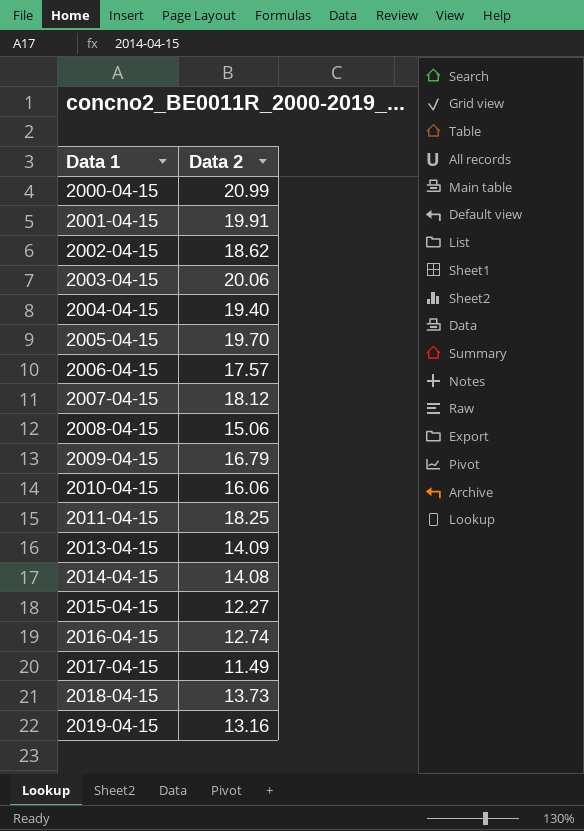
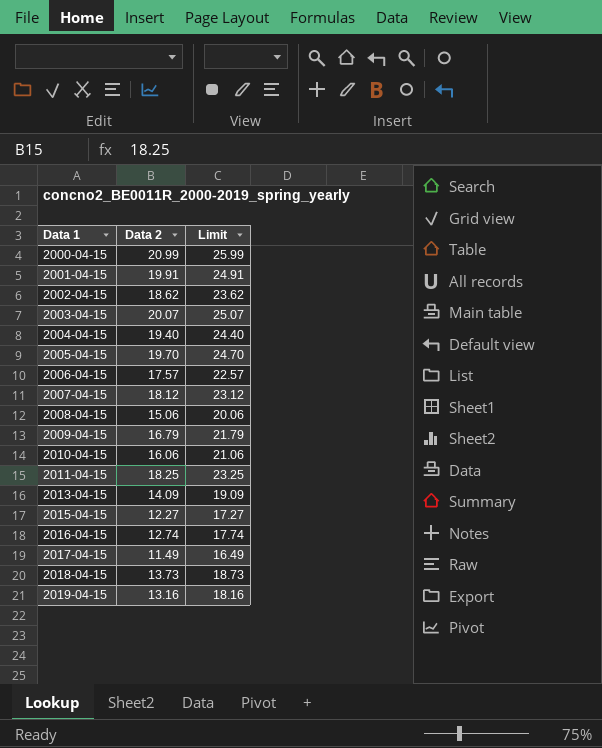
column Limit | formula: none -> [Data 2] + 5
row 2014-04-15: 14.08 -> none
2003-04-15 | Data 2: 20.06 -> 20.07

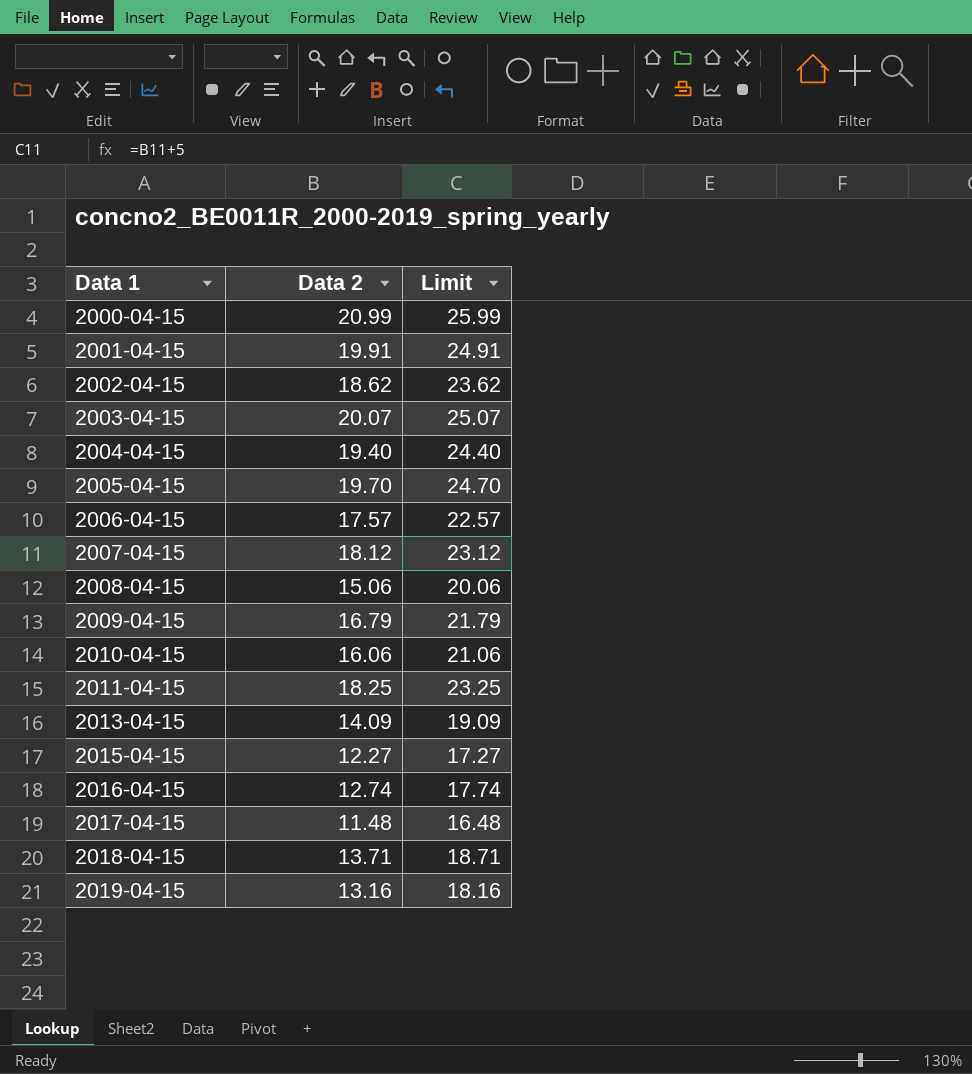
2017-04-15 | Data 2: 11.49 -> 11.48
2017-04-15 | Limit: 16.49 -> 16.48
2018-04-15 | Data 2: 13.73 -> 13.71
2018-04-15 | Limit: 18.73 -> 18.71

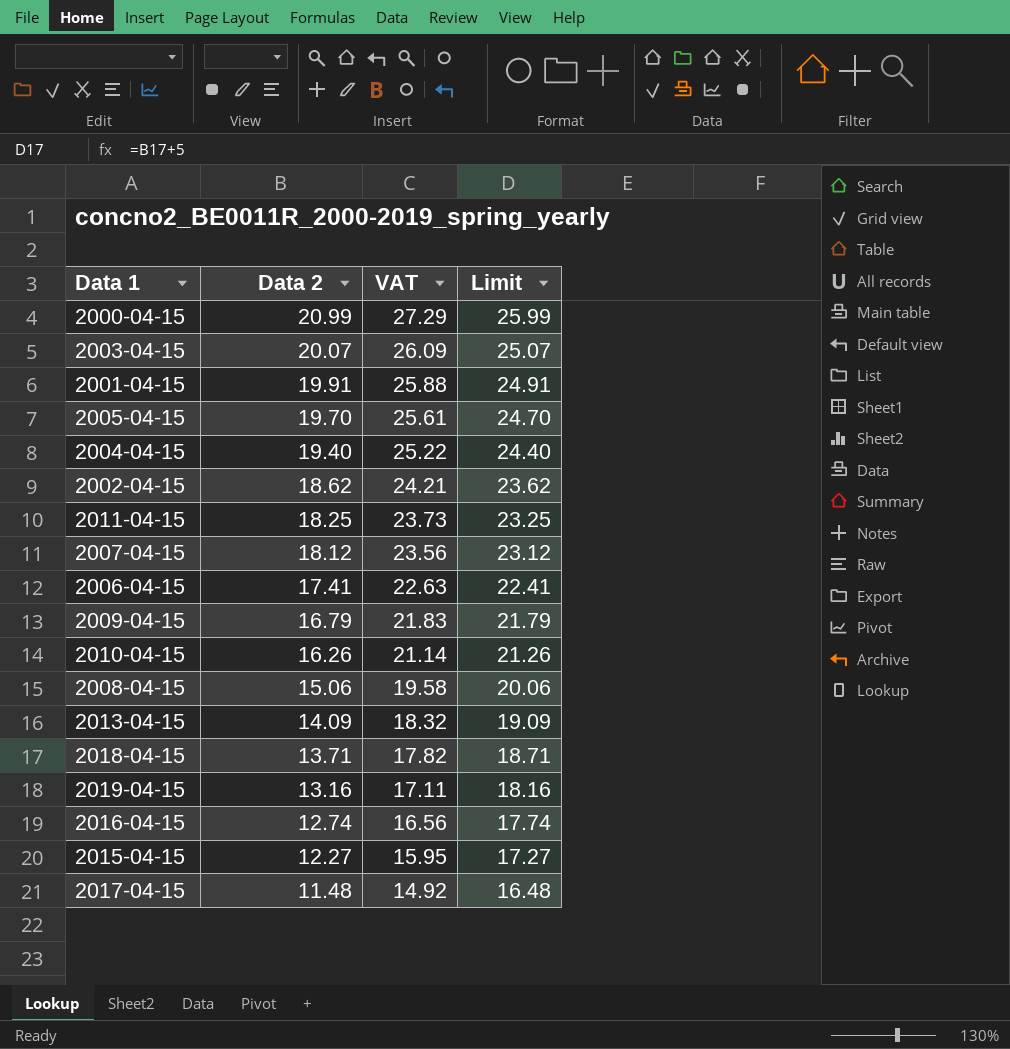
row order: Data 1 ascending -> Data 2 descending
column VAT | formula: none -> [Data 2] * 1.3
2006-04-15 | Data 2: 17.57 -> 17.41
2006-04-15 | Limit: 22.57 -> 22.41
2010-04-15 | Data 2: 16.06 -> 16.26
2010-04-15 | Limit: 21.06 -> 21.26

